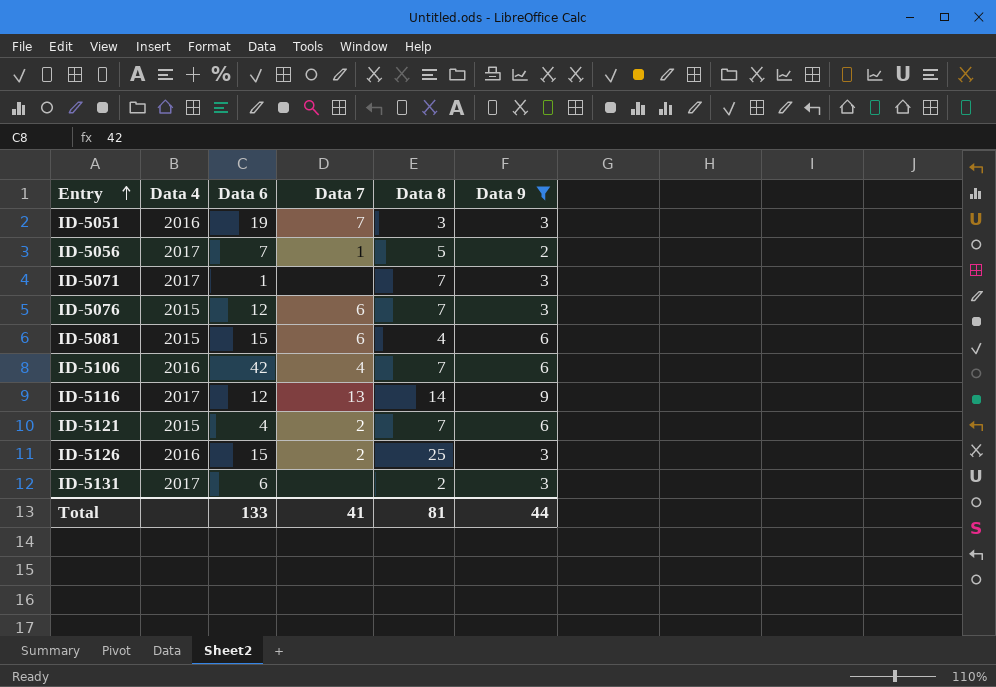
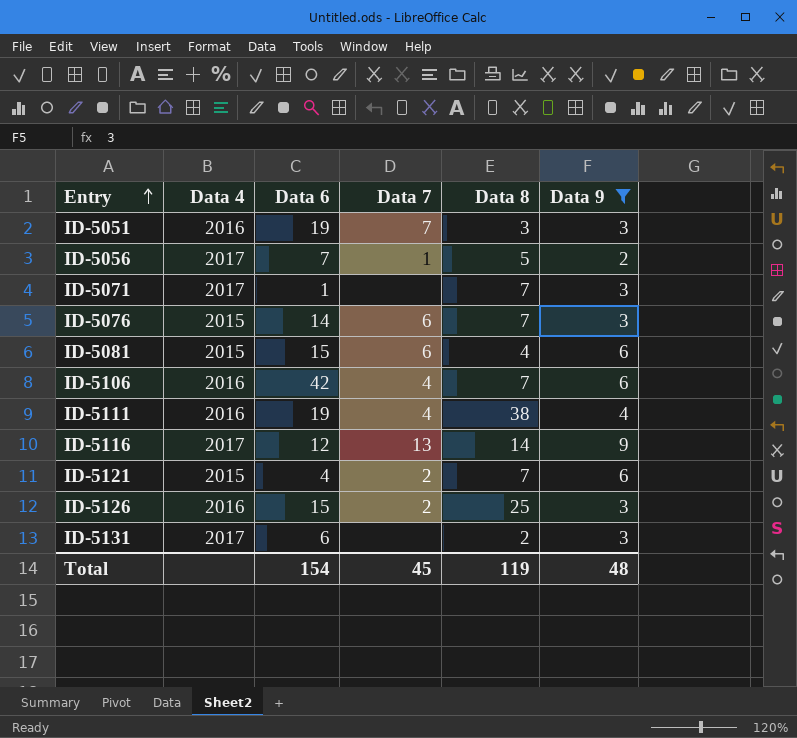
ID-5076 | Data 6: 12 -> 14
row ID-5111: none -> 2016 | 19 | 4 | 38 | 4
Total | Data 6: 133 -> 154
Total | Data 7: 41 -> 45
Total | Data 8: 81 -> 119
Total | Data 9: 44 -> 48

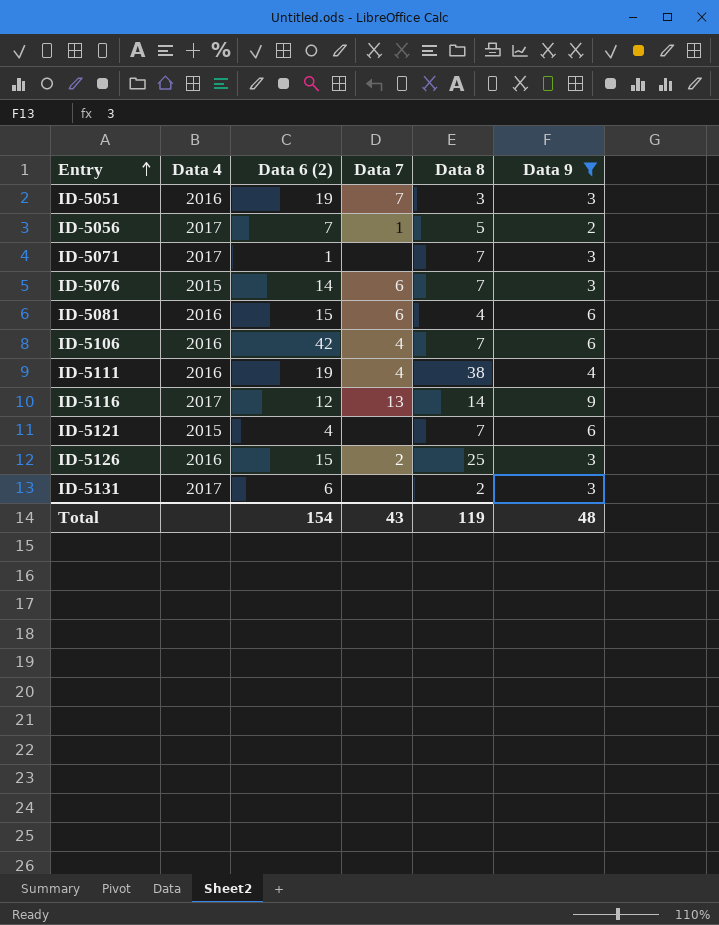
column name: Data 6 -> Data 6 (2)
ID-5081 | Data 4: 2015 -> 2016
ID-5121 | Data 7: 2 -> none
Total | Data 7: 45 -> 43

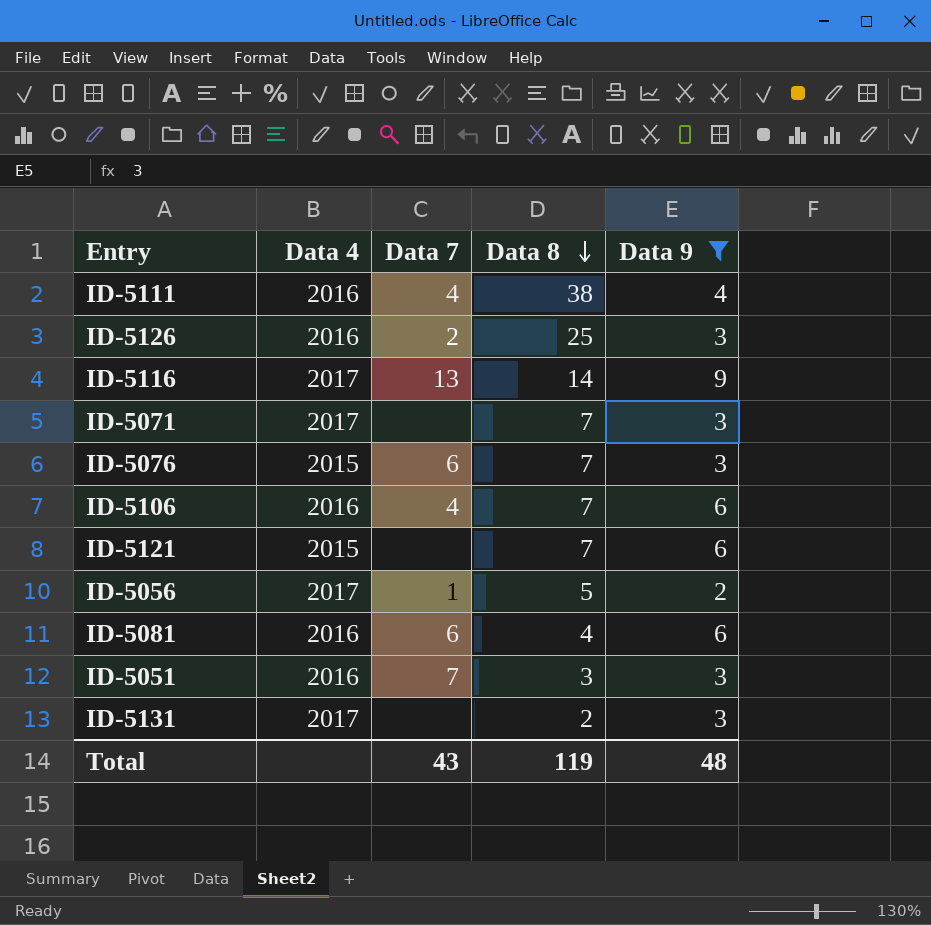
row order: Entry ascending -> Data 8 descending
column Data 6 (2) | position: 3 -> none

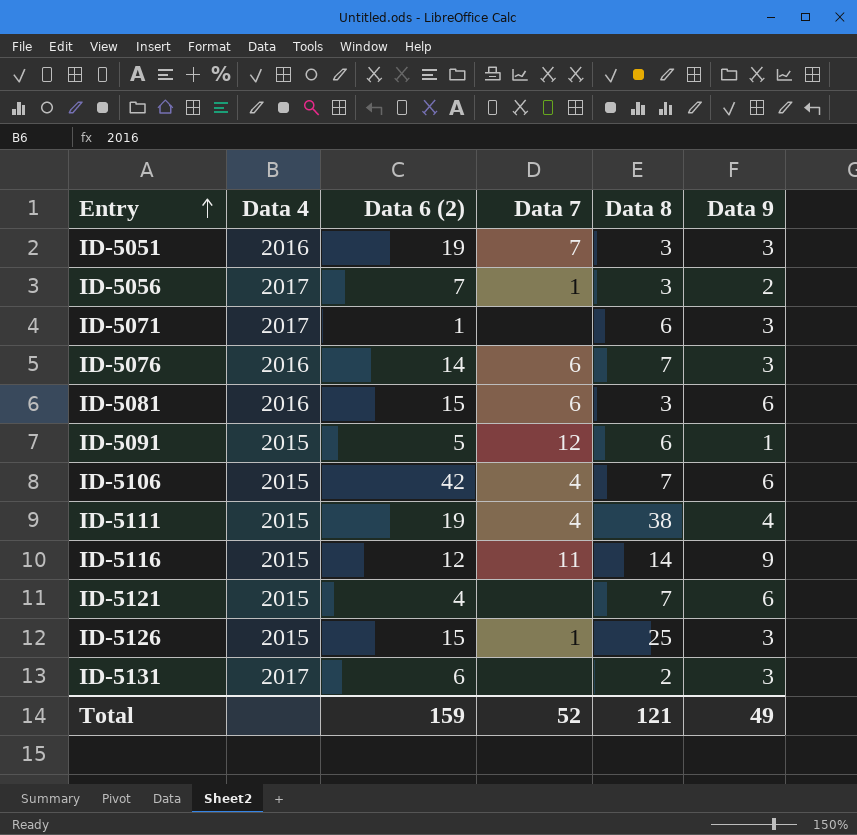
filter: Data 9 != 1 -> none
row order: Data 8 descending -> Entry ascending
column Data 6 (2) | position: none -> 3
ID-5056 | Data 8: 5 -> 3
ID-5071 | Data 8: 7 -> 6
ID-5076 | Data 4: 2015 -> 2016
ID-5081 | Data 8: 4 -> 3
ID-5106 | Data 4: 2016 -> 2015
ID-5111 | Data 4: 2016 -> 2015
ID-5116 | Data 4: 2017 -> 2015
ID-5116 | Data 7: 13 -> 11
ID-5126 | Data 4: 2016 -> 2015
ID-5126 | Data 7: 2 -> 1
Total | Data 7: 43 -> 52
Total | Data 8: 119 -> 121
Total | Data 9: 48 -> 49

